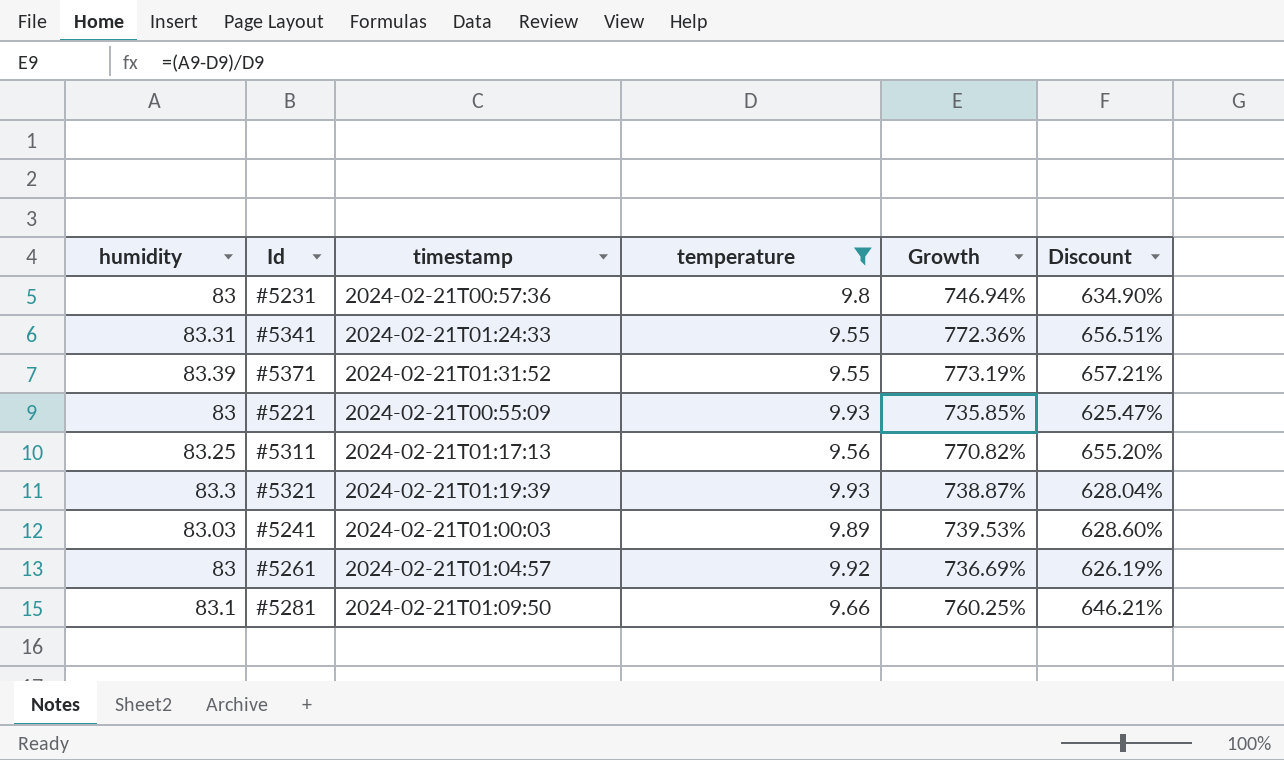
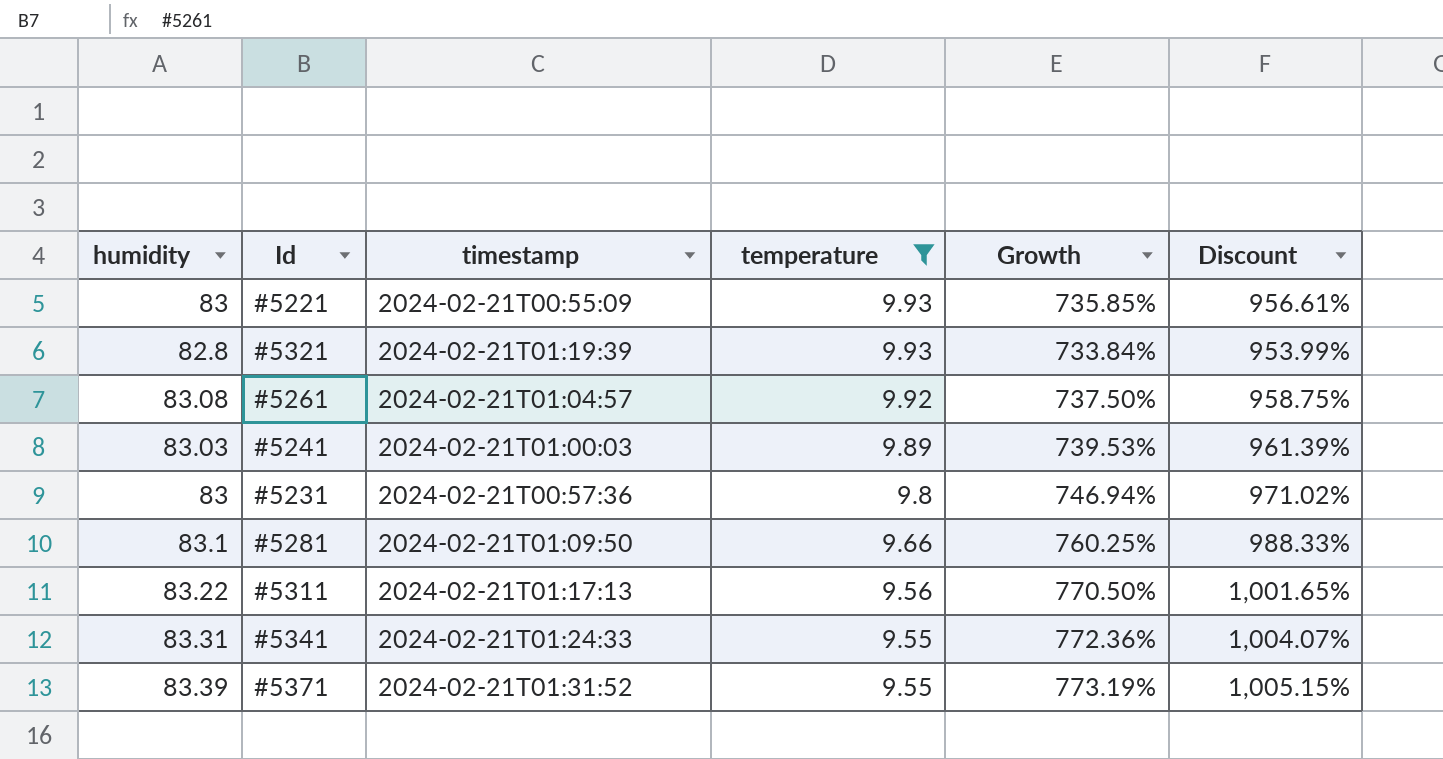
row order: none -> temperature descending
column Discount | formula: [Growth] * 0.85 -> [Growth] * 1.3
#5321 | humidity: 83.3 -> 82.8
#5321 | Growth: 738.87% -> 733.84%
#5261 | humidity: 83 -> 83.08
#5261 | Growth: 736.69% -> 737.50%
#5311 | humidity: 83.25 -> 83.22
#5311 | Growth: 770.82% -> 770.50%

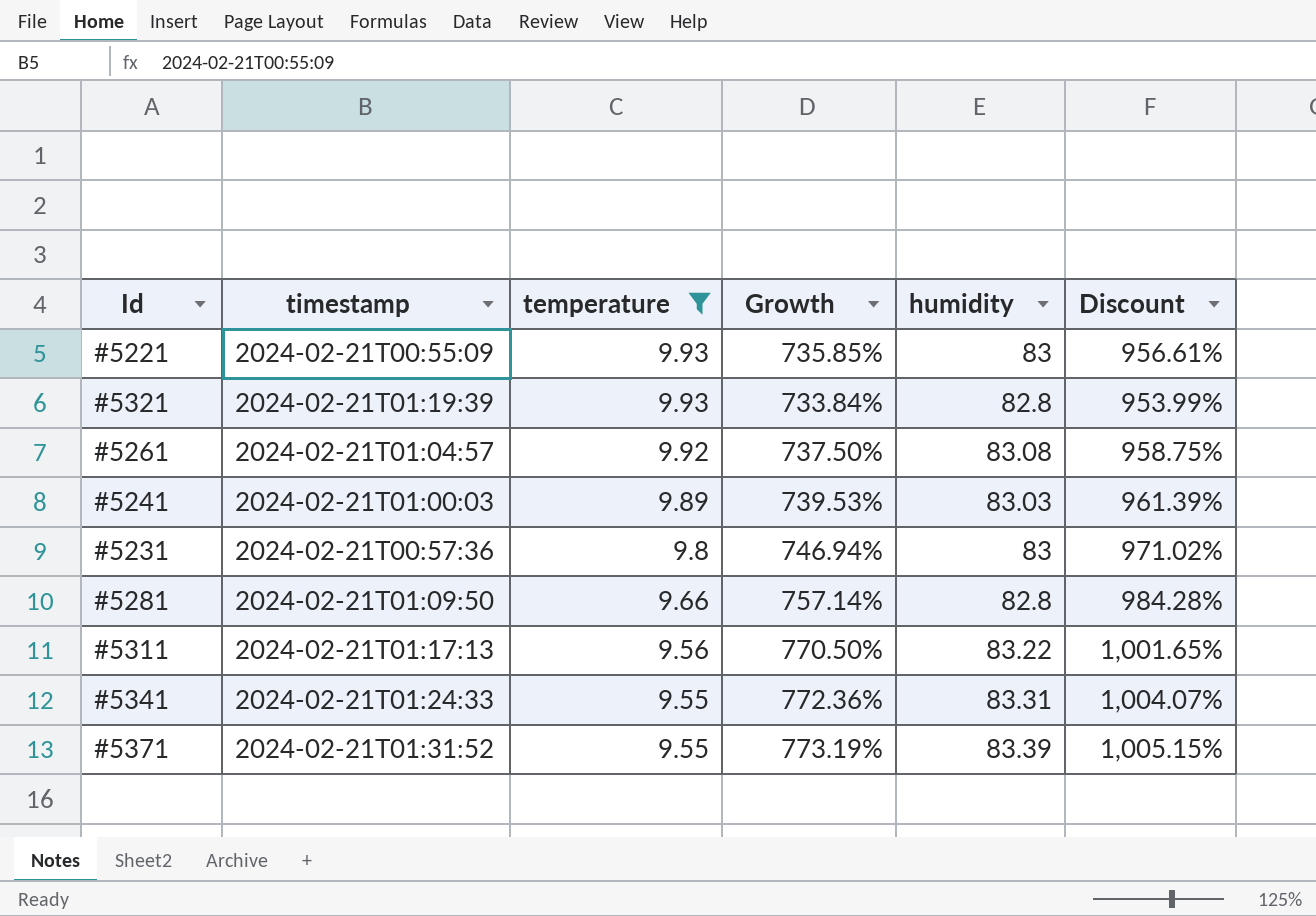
column humidity | position: 1 -> 5
#5281 | Growth: 760.25% -> 757.14%
#5281 | humidity: 83.1 -> 82.8
#5281 | Discount: 988.33% -> 984.28%

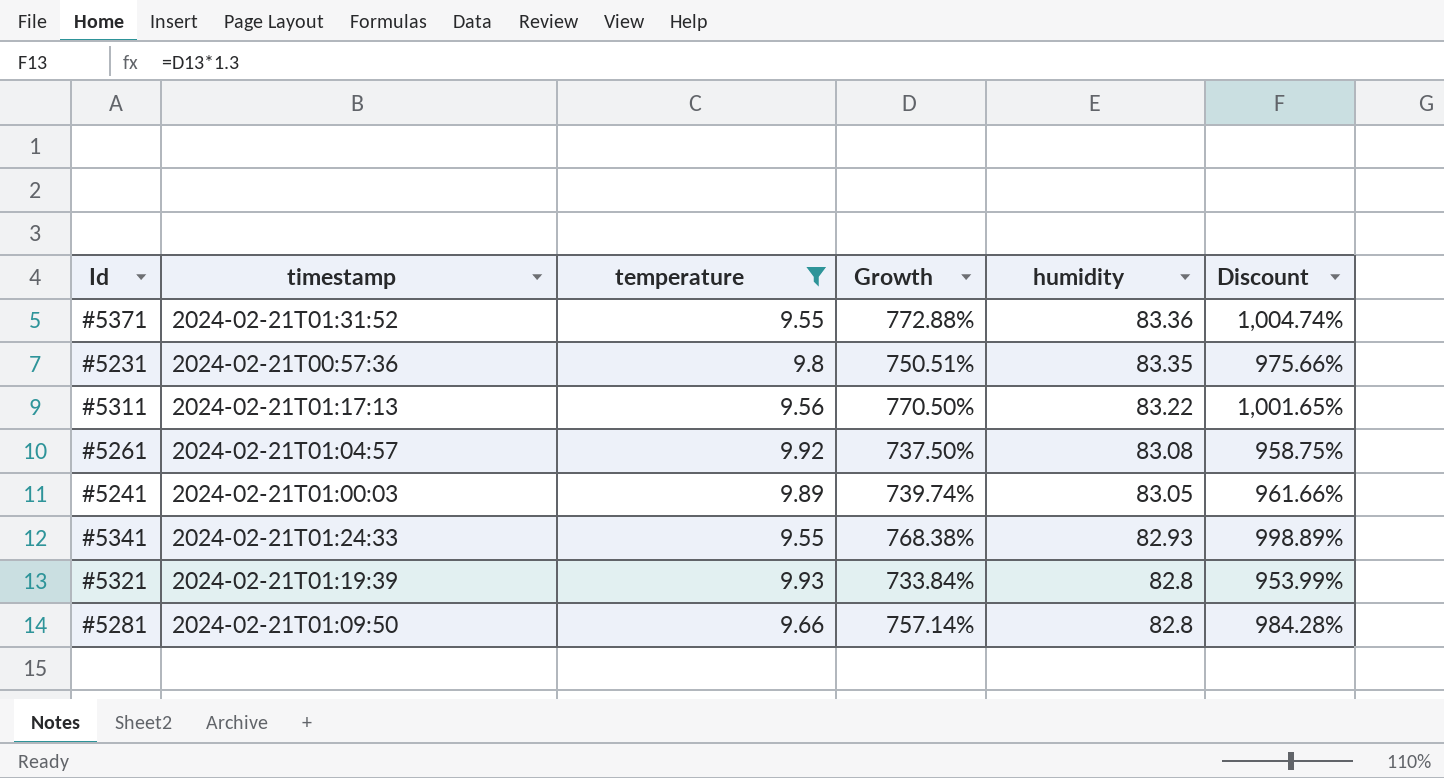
row order: temperature descending -> humidity descending
row #5221: 2024-02-21T00:55:09 | 9.93 | 735.85% | 83 | 956.61% -> none
#5371 | Growth: 773.19% -> 772.88%
#5371 | humidity: 83.39 -> 83.36
#5371 | Discount: 1,005.15% -> 1,004.74%
#5231 | Growth: 746.94% -> 750.51%
#5231 | humidity: 83 -> 83.35
#5231 | Discount: 971.02% -> 975.66%
#5241 | Growth: 739.53% -> 739.74%
#5241 | humidity: 83.03 -> 83.05
#5241 | Discount: 961.39% -> 961.66%
#5341 | Growth: 772.36% -> 768.38%
#5341 | humidity: 83.31 -> 82.93
#5341 | Discount: 1,004.07% -> 998.89%

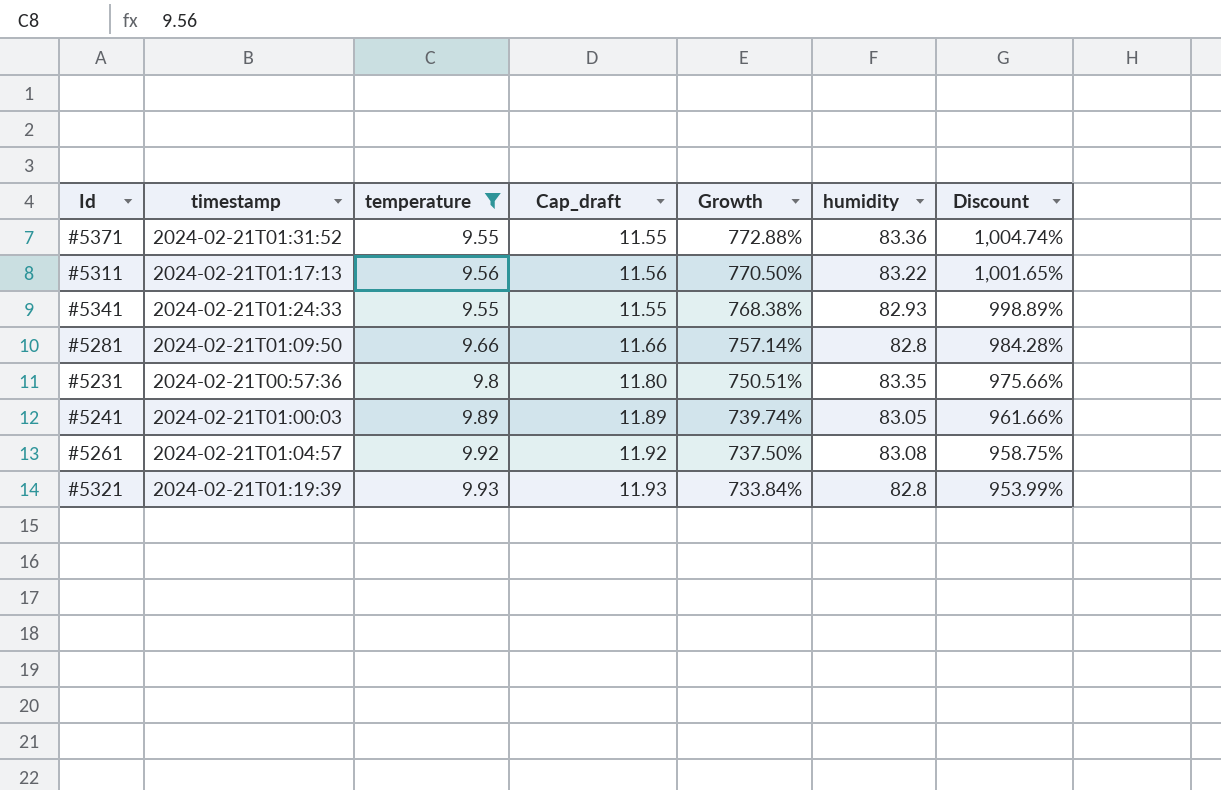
row order: humidity descending -> Growth descending
column Cap_draft | formula: none -> [temperature] + 2

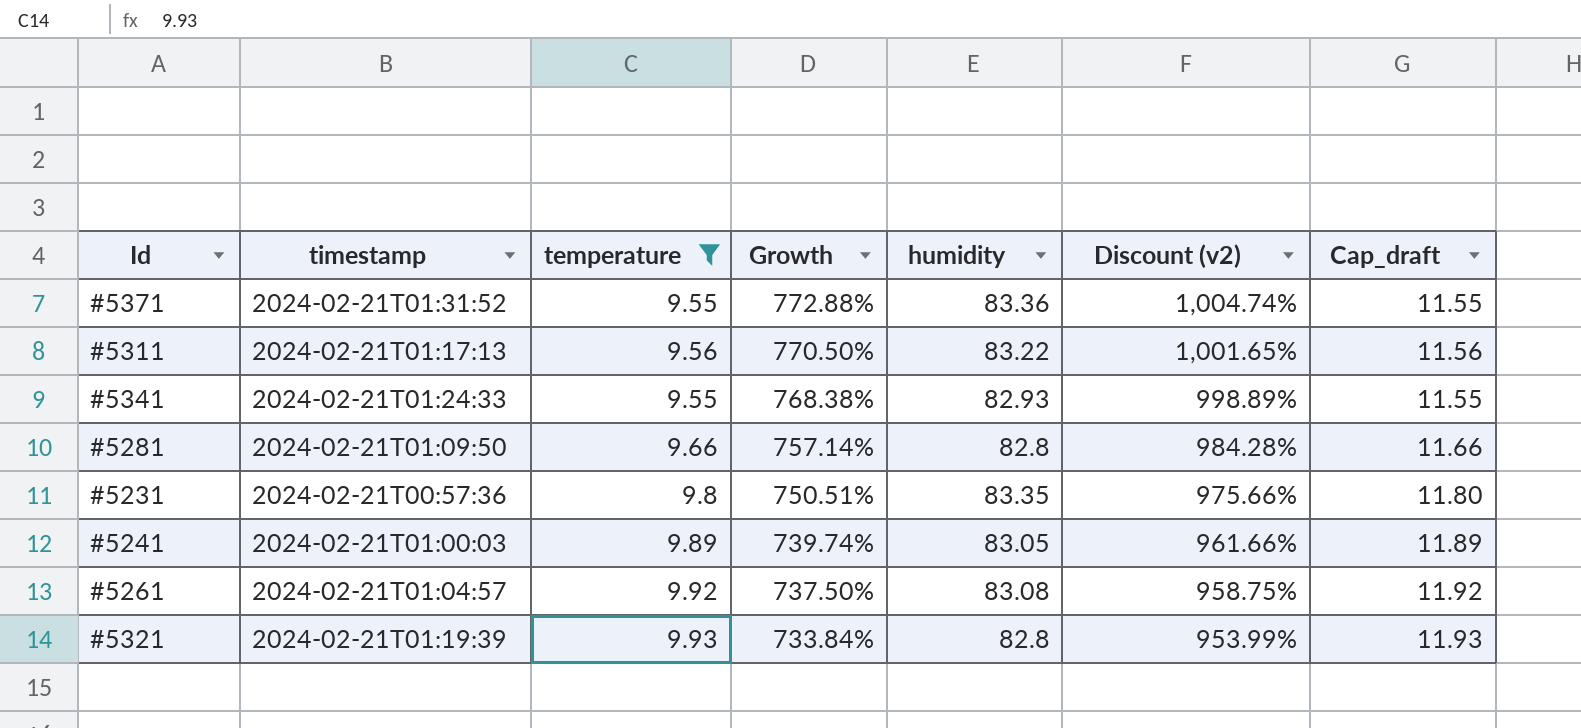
column name: Discount -> Discount (v2)
column Cap_draft | position: 4 -> 7

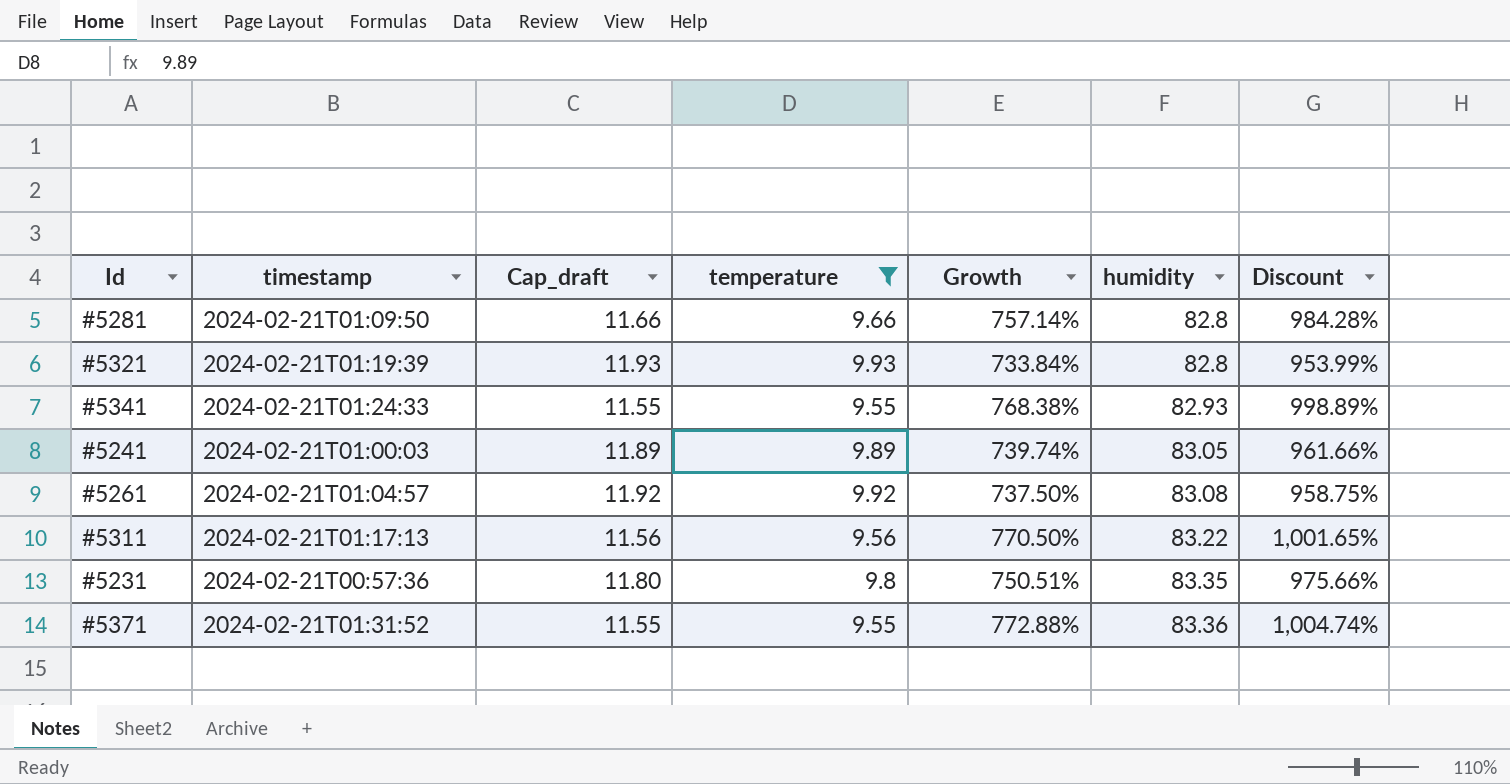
row order: Growth descending -> humidity ascending
column Cap_draft | position: 7 -> 3
column name: Discount (v2) -> Discount

